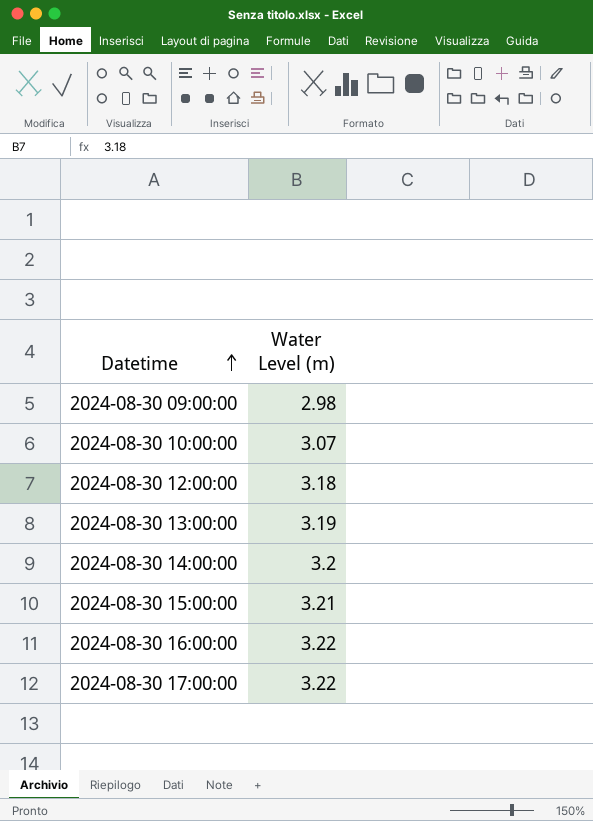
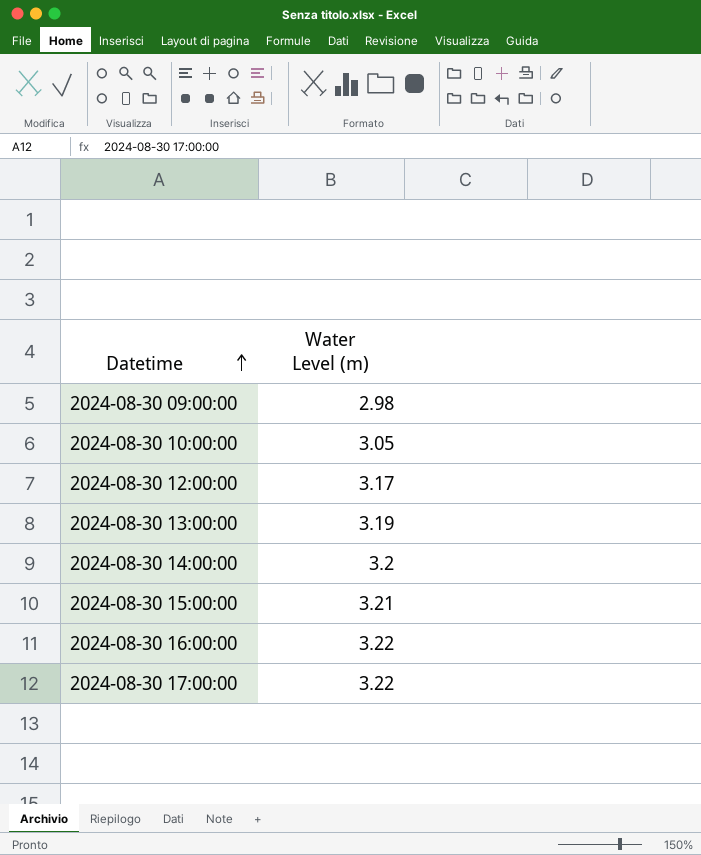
2024-08-30 10:00:00 | Water Level (m): 3.07 -> 3.05
2024-08-30 12:00:00 | Water Level (m): 3.18 -> 3.17

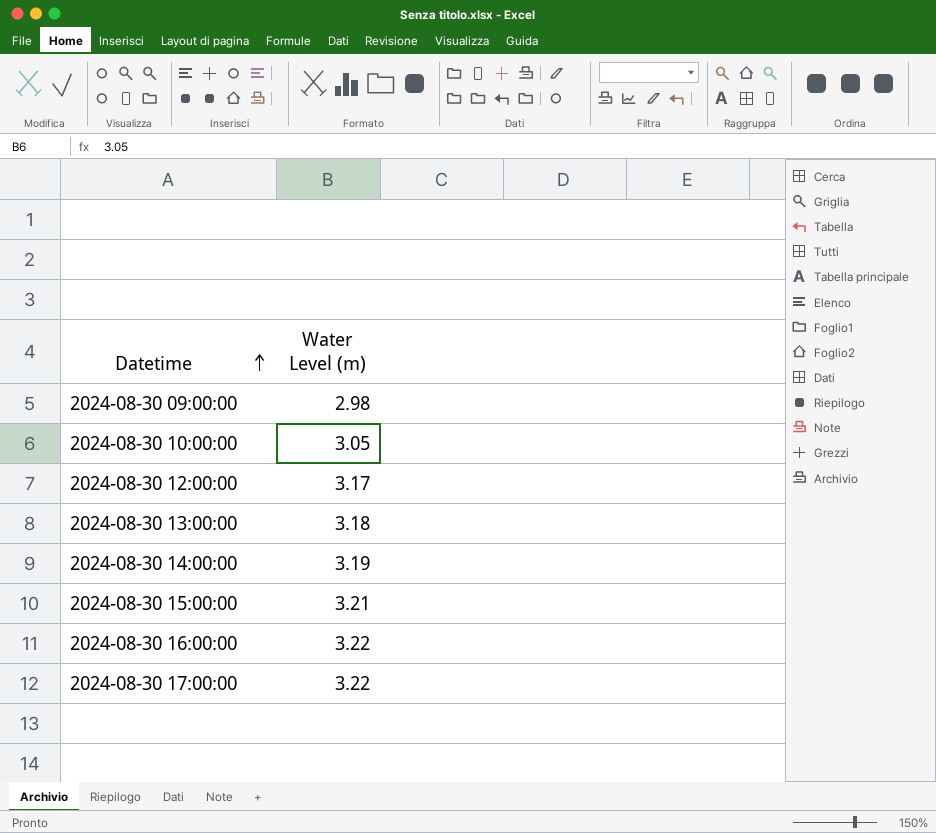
2024-08-30 13:00:00 | Water Level (m): 3.19 -> 3.18
2024-08-30 14:00:00 | Water Level (m): 3.2 -> 3.19

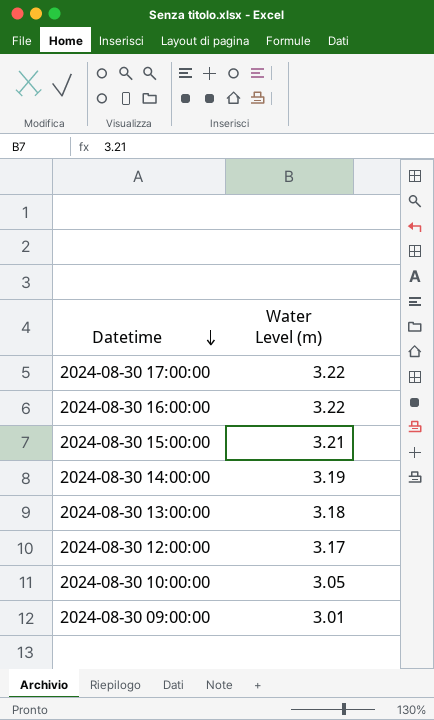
row order: Datetime ascending -> Datetime descending
2024-08-30 09:00:00 | Water Level (m): 2.98 -> 3.01

